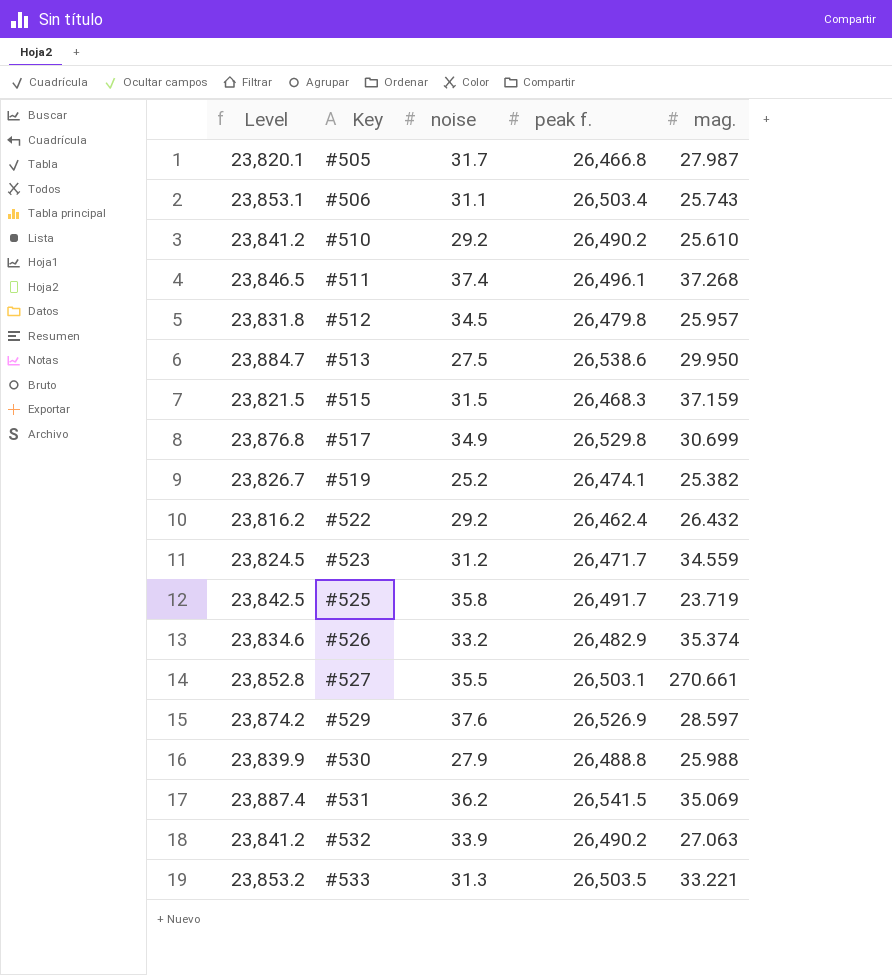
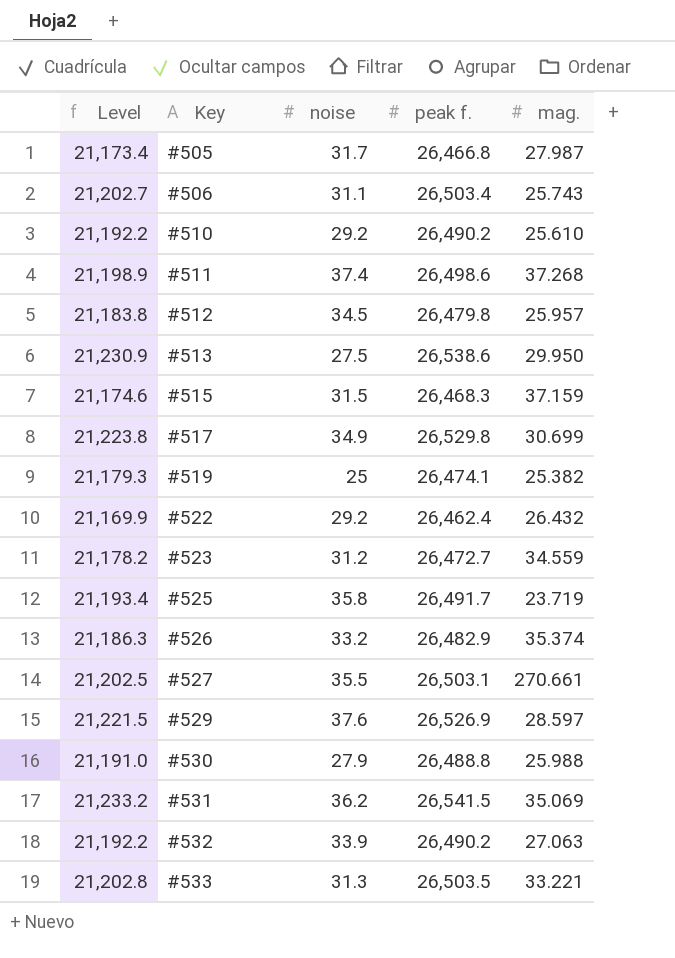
column Level | formula: [peak f.] * 0.9 -> [peak f.] * 0.8
#511 | peak f.: 26,496.1 -> 26,498.6
#519 | noise: 25.2 -> 25
#523 | peak f.: 26,471.7 -> 26,472.7

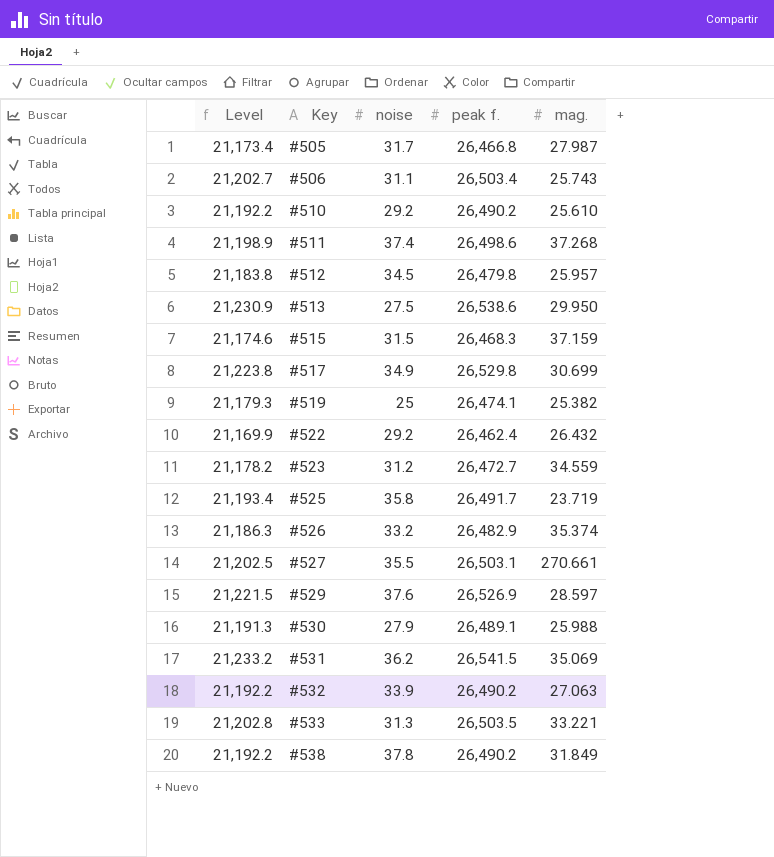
#530 | Level: 21,191.0 -> 21,191.3
#530 | peak f.: 26,488.8 -> 26,489.1
row #538: none -> 21,192.2 | 37.8 | 26,490.2 | 31.849

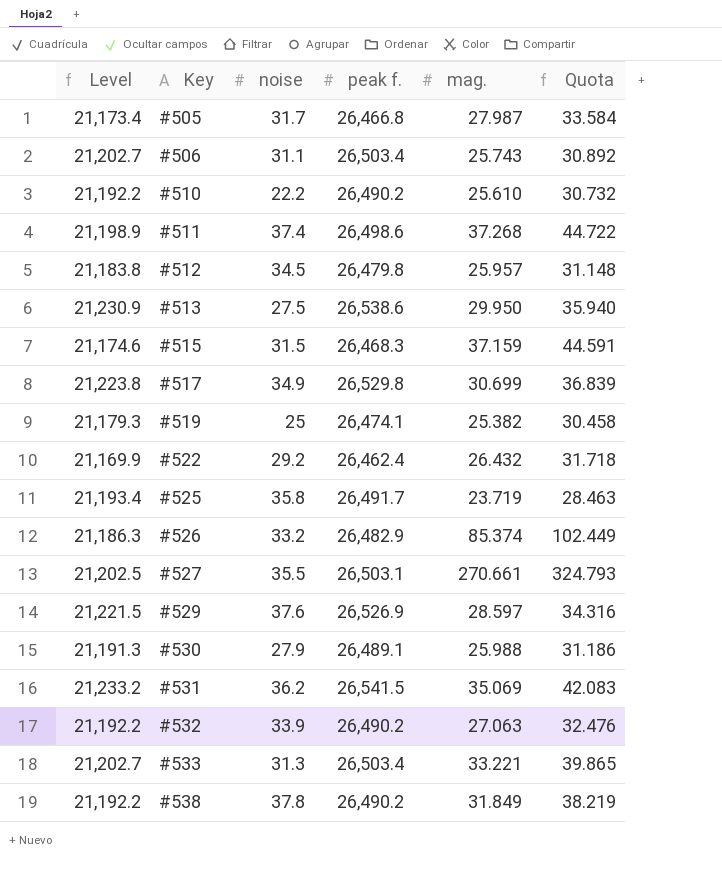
column Quota | formula: none -> [mag.] * 1.2
row #523: 21,178.2 | 31.2 | 26,472.7 | 34.559 -> none
#510 | noise: 29.2 -> 22.2
#526 | mag.: 35.374 -> 85.374
#533 | Level: 21,202.8 -> 21,202.7
#533 | peak f.: 26,503.5 -> 26,503.4

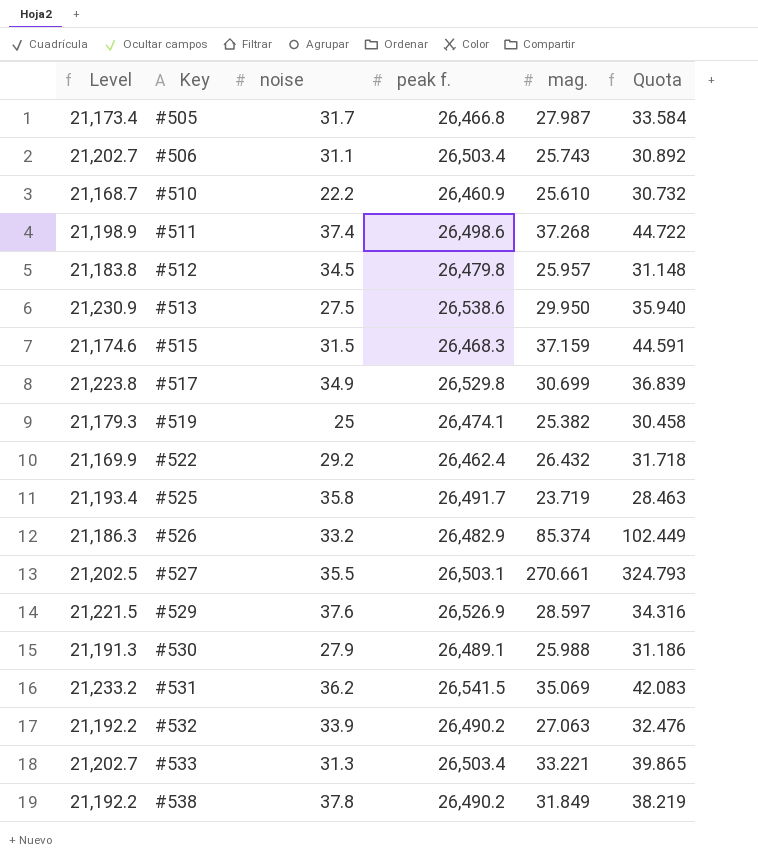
#510 | Level: 21,192.2 -> 21,168.7
#510 | peak f.: 26,490.2 -> 26,460.9

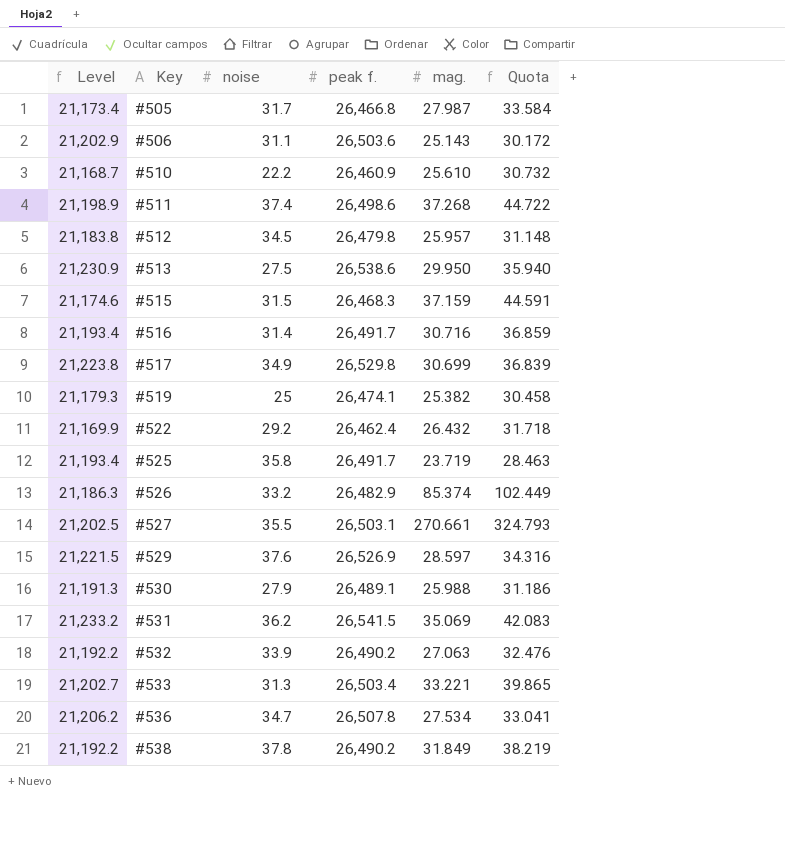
#506 | Level: 21,202.7 -> 21,202.9
#506 | peak f.: 26,503.4 -> 26,503.6
#506 | mag.: 25.743 -> 25.143
#506 | Quota: 30.892 -> 30.172
row #516: none -> 21,193.4 | 31.4 | 26,491.7 | 30.716 | 36.859
row #536: none -> 21,206.2 | 34.7 | 26,507.8 | 27.534 | 33.041

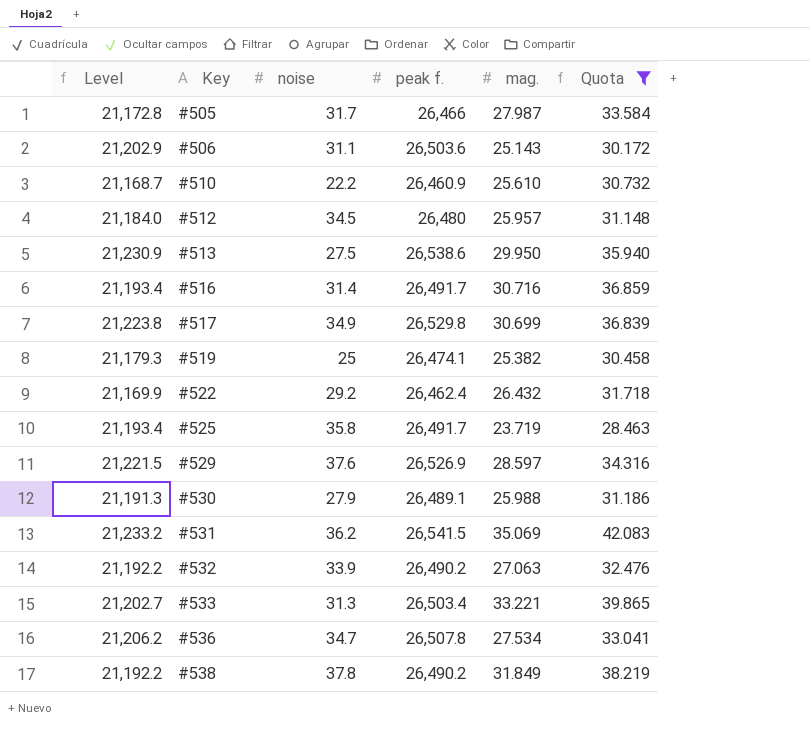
filter: none -> Quota <= 42.083
#505 | Level: 21,173.4 -> 21,172.8
#505 | peak f.: 26,466.8 -> 26,466
#512 | Level: 21,183.8 -> 21,184.0
#512 | peak f.: 26,479.8 -> 26,480

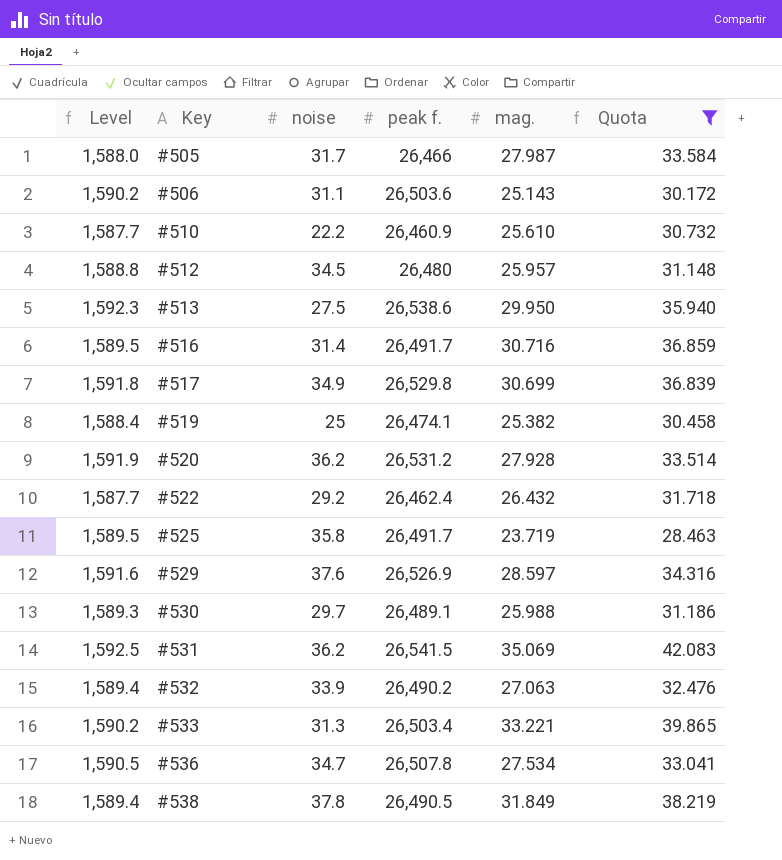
column Level | formula: [peak f.] * 0.8 -> [peak f.] * 0.06
row #520: none -> 1,591.9 | 36.2 | 26,531.2 | 27.928 | 33.514
#530 | noise: 27.9 -> 29.7
#538 | peak f.: 26,490.2 -> 26,490.5

